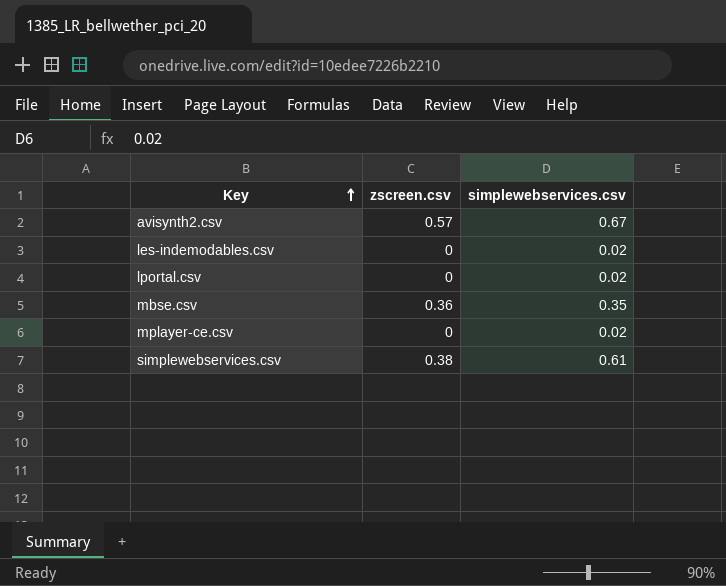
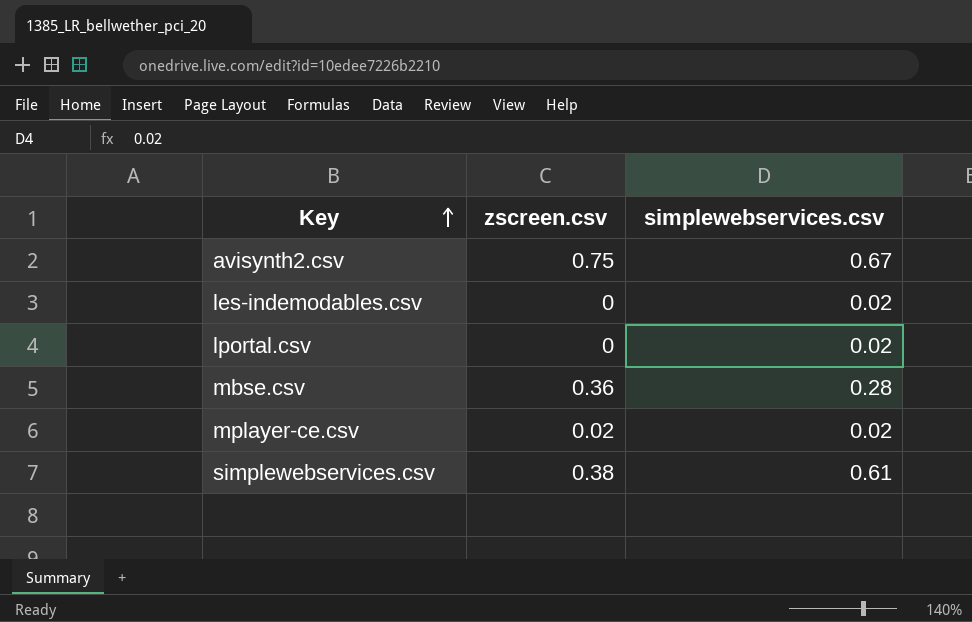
avisynth2.csv | zscreen.csv: 0.57 -> 0.75
mbse.csv | simplewebservices.csv: 0.35 -> 0.28
mplayer-ce.csv | zscreen.csv: 0 -> 0.02

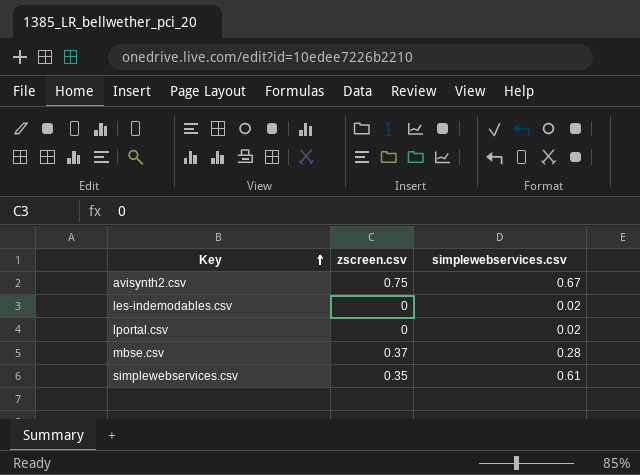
row mplayer-ce.csv: 0.02 | 0.02 -> none
mbse.csv | zscreen.csv: 0.36 -> 0.37
simplewebservices.csv | zscreen.csv: 0.38 -> 0.35

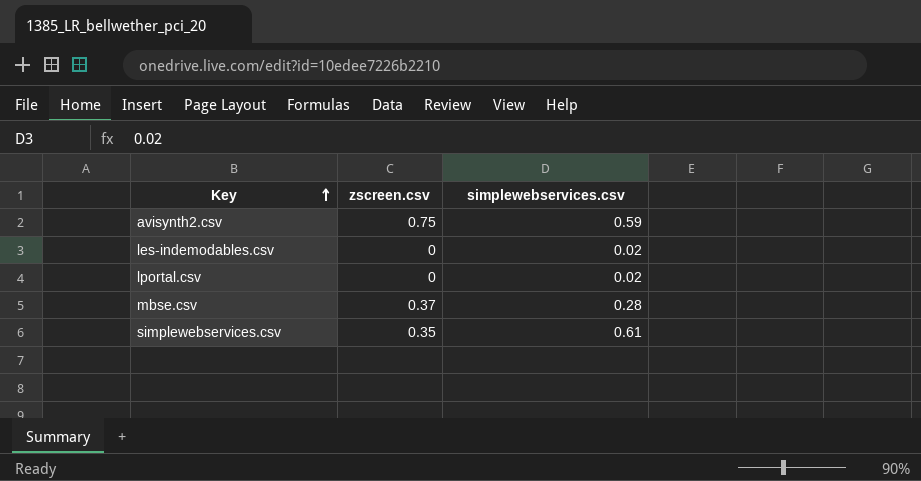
avisynth2.csv | simplewebservices.csv: 0.67 -> 0.59

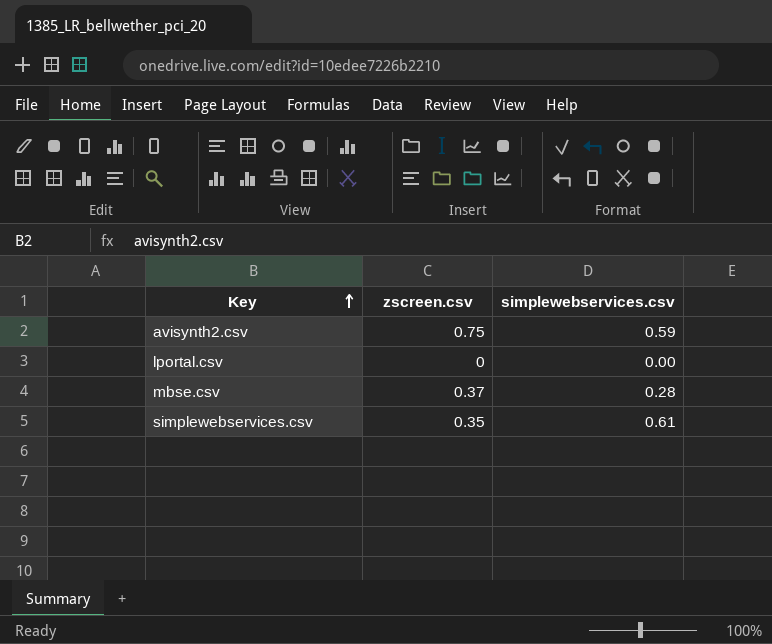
row les-indemodables.csv: 0 | 0.02 -> none
lportal.csv | simplewebservices.csv: 0.02 -> 0.00

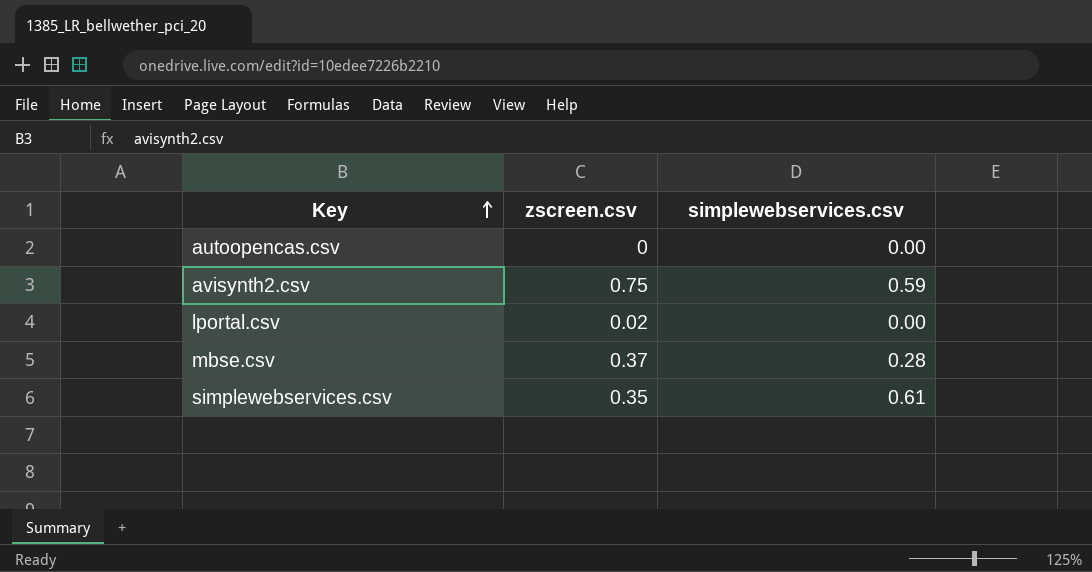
row autoopencas.csv: none -> 0 | 0.00
lportal.csv | zscreen.csv: 0 -> 0.02

